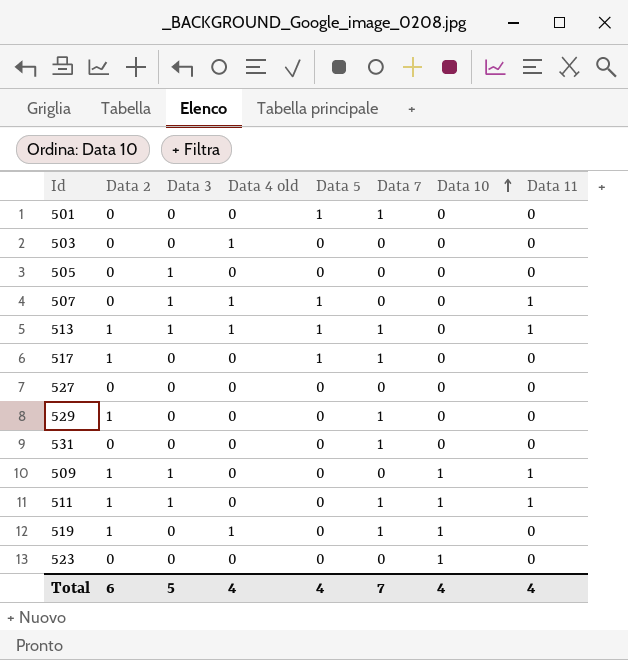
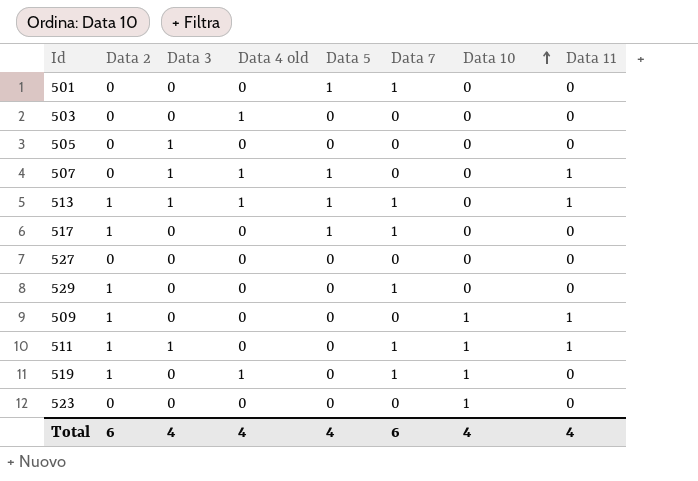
row 531: 0 | 0 | 0 | 0 | 1 | 0 | 0 -> none
509 | Data 3: 1 -> 0
Total | Data 3: 5 -> 4
Total | Data 7: 7 -> 6

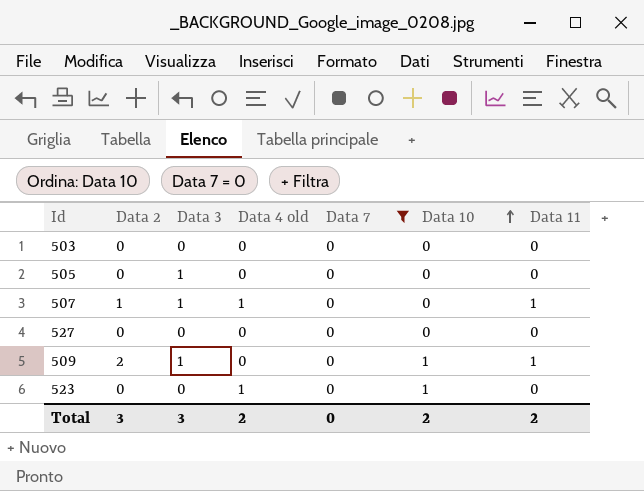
filter: none -> Data 7 = 0
column Data 5 | position: 5 -> none
503 | Data 4 old: 1 -> 0
507 | Data 2: 0 -> 1
509 | Data 2: 1 -> 2
509 | Data 3: 0 -> 1
523 | Data 4 old: 0 -> 1
Total | Data 2: 6 -> 3
Total | Data 3: 4 -> 3
Total | Data 4 old: 4 -> 2
Total | Data 7: 6 -> 0
Total | Data 10: 4 -> 2
Total | Data 11: 4 -> 2

